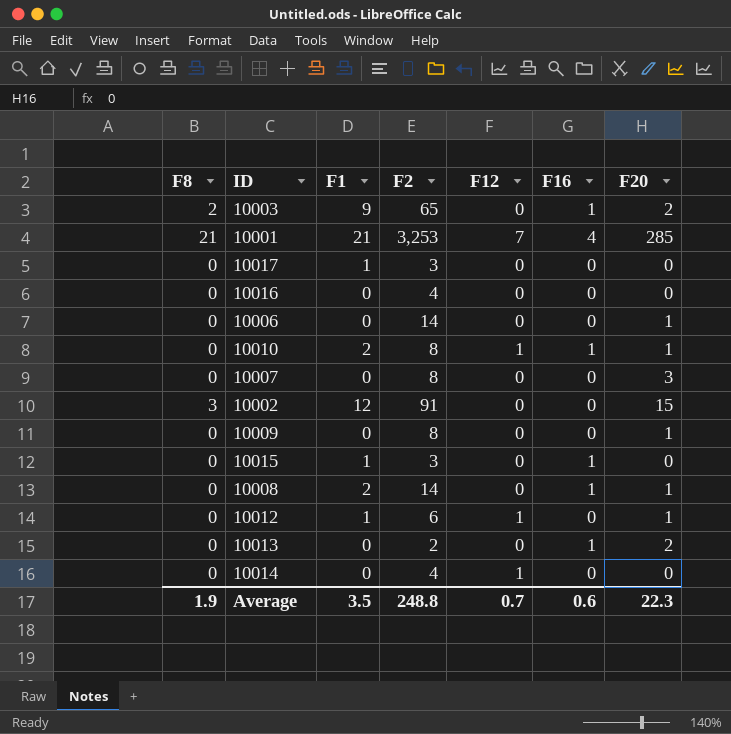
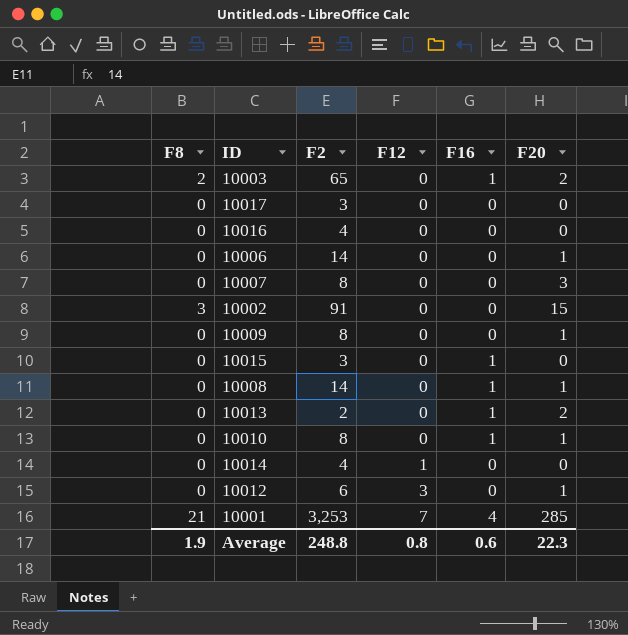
row order: none -> F12 ascending
column F1 | position: 3 -> none
10010 | F12: 1 -> 0
10012 | F12: 1 -> 3
Average | F12: 0.7 -> 0.8

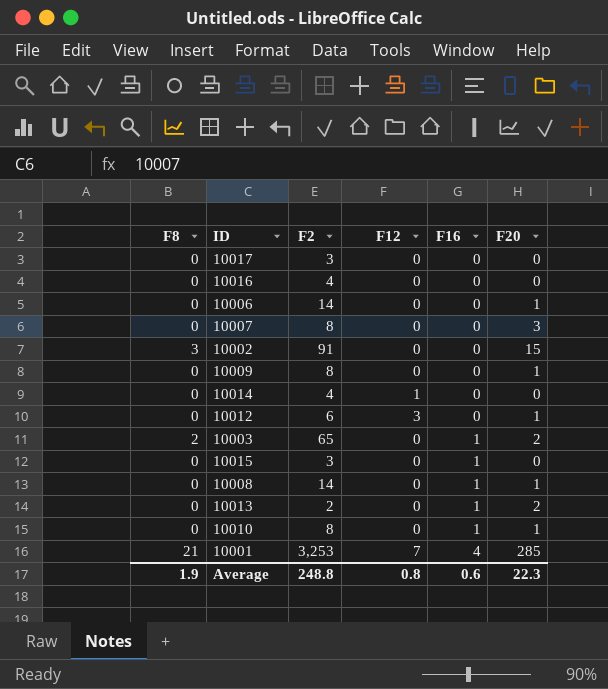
row order: F12 ascending -> F16 ascending

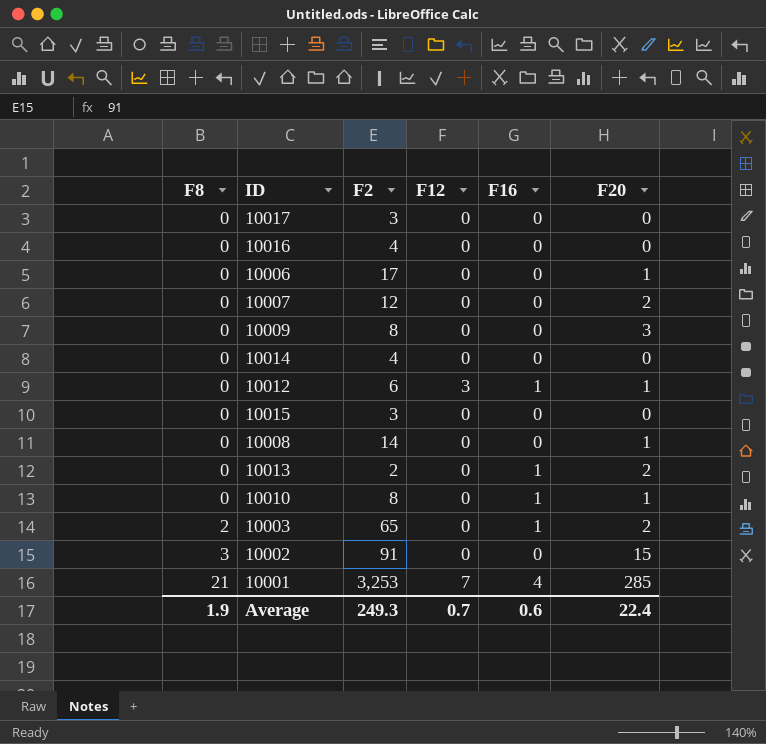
row order: F16 ascending -> F8 ascending
10006 | F2: 14 -> 17
10007 | F2: 8 -> 12
10007 | F20: 3 -> 2
10009 | F20: 1 -> 3
10014 | F12: 1 -> 0
10012 | F16: 0 -> 1
10015 | F16: 1 -> 0
10008 | F16: 1 -> 0
Average | F2: 248.8 -> 249.3
Average | F12: 0.8 -> 0.7
Average | F20: 22.3 -> 22.4

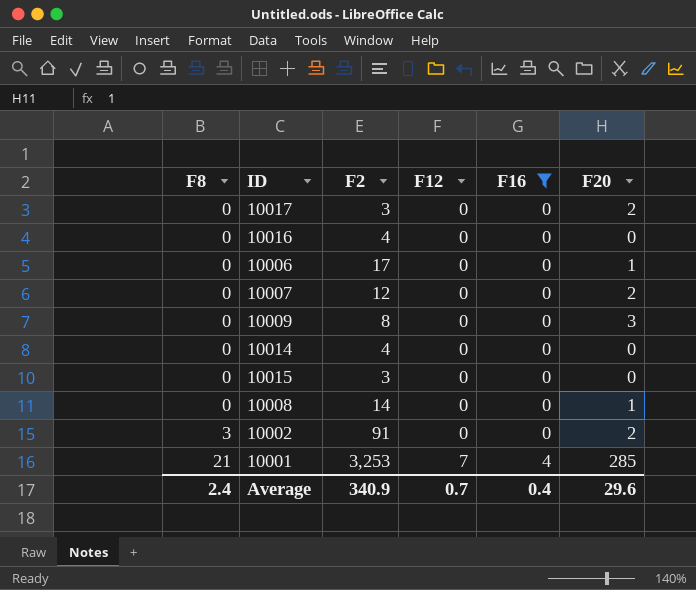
filter: none -> F16 != 1
10017 | F20: 0 -> 2
10002 | F20: 15 -> 2
Average | F8: 1.9 -> 2.4
Average | F2: 249.3 -> 340.9
Average | F16: 0.6 -> 0.4
Average | F20: 22.4 -> 29.6

